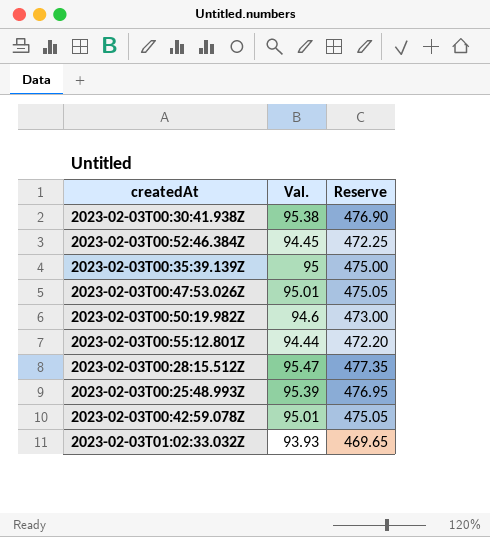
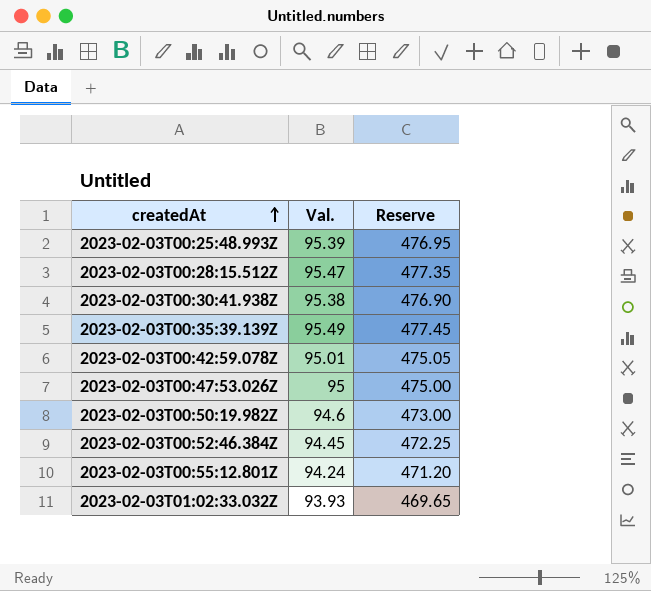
row order: none -> createdAt ascending
2023-02-03T00:35:39.139Z | Val.: 95 -> 95.49
2023-02-03T00:35:39.139Z | Reserve: 475.00 -> 477.45
2023-02-03T00:47:53.026Z | Val.: 95.01 -> 95
2023-02-03T00:47:53.026Z | Reserve: 475.05 -> 475.00
2023-02-03T00:55:12.801Z | Val.: 94.44 -> 94.24
2023-02-03T00:55:12.801Z | Reserve: 472.20 -> 471.20

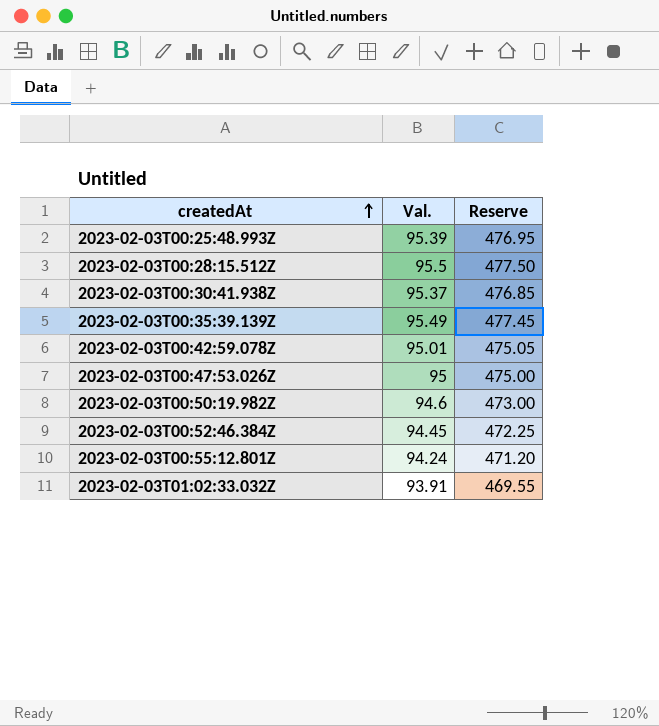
2023-02-03T00:28:15.512Z | Val.: 95.47 -> 95.5
2023-02-03T00:28:15.512Z | Reserve: 477.35 -> 477.50
2023-02-03T00:30:41.938Z | Val.: 95.38 -> 95.37
2023-02-03T00:30:41.938Z | Reserve: 476.90 -> 476.85
2023-02-03T01:02:33.032Z | Val.: 93.93 -> 93.91
2023-02-03T01:02:33.032Z | Reserve: 469.65 -> 469.55

